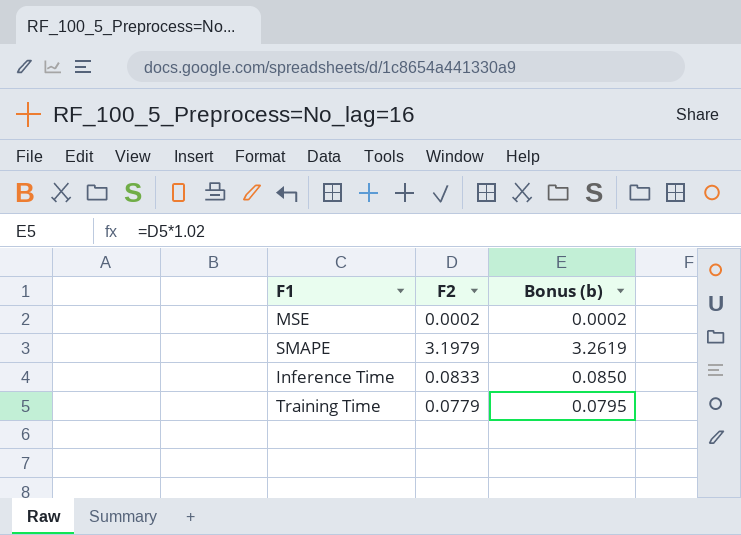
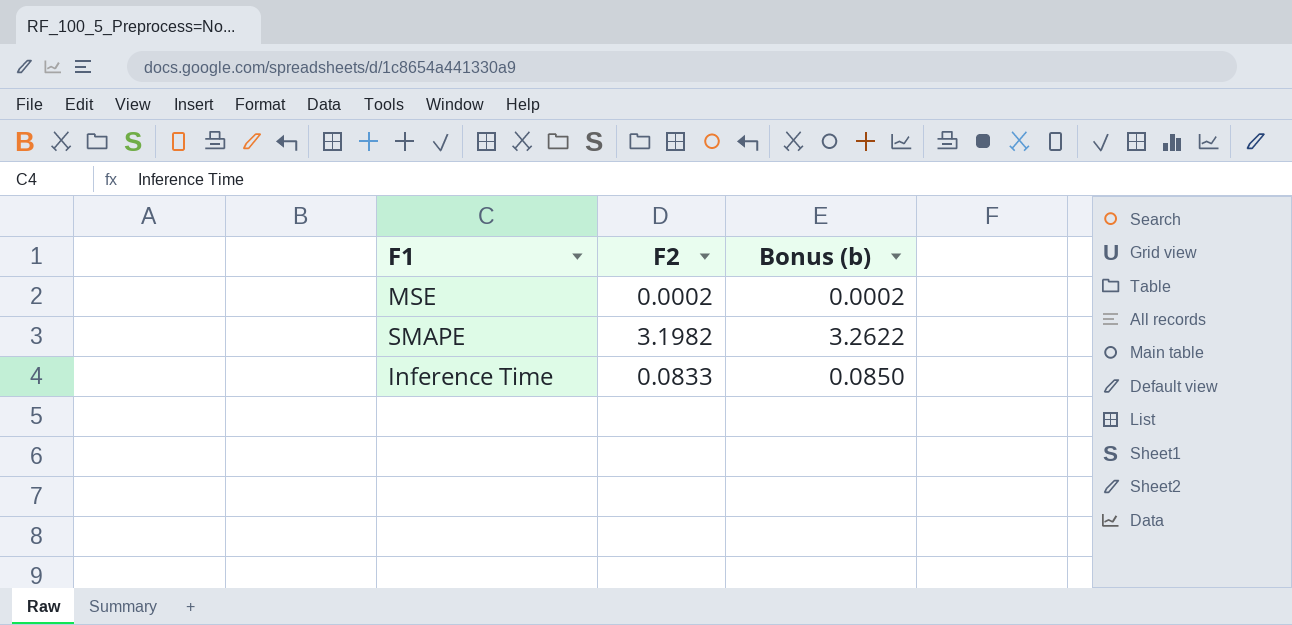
row Training Time: 0.0779 | 0.0795 -> none
SMAPE | F2: 3.1979 -> 3.1982
SMAPE | Bonus (b): 3.2619 -> 3.2622

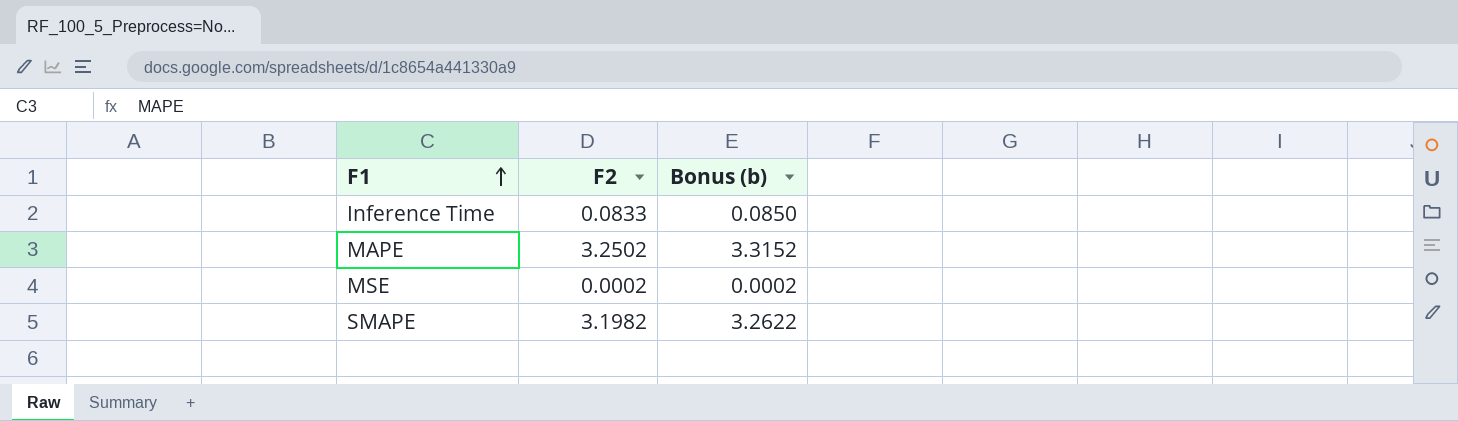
row order: none -> F1 ascending
row MAPE: none -> 3.2502 | 3.3152

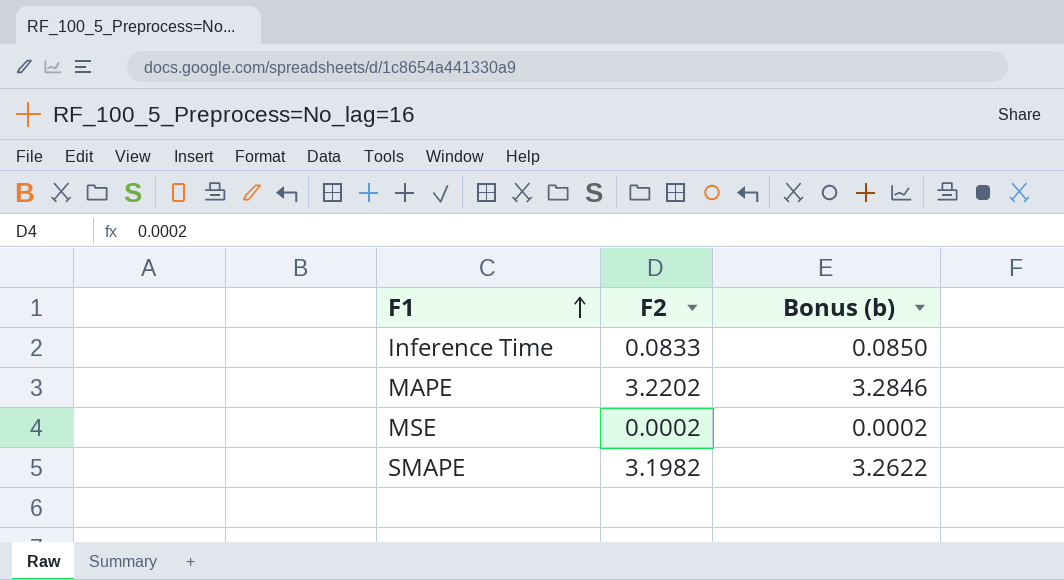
MAPE | F2: 3.2502 -> 3.2202
MAPE | Bonus (b): 3.3152 -> 3.2846

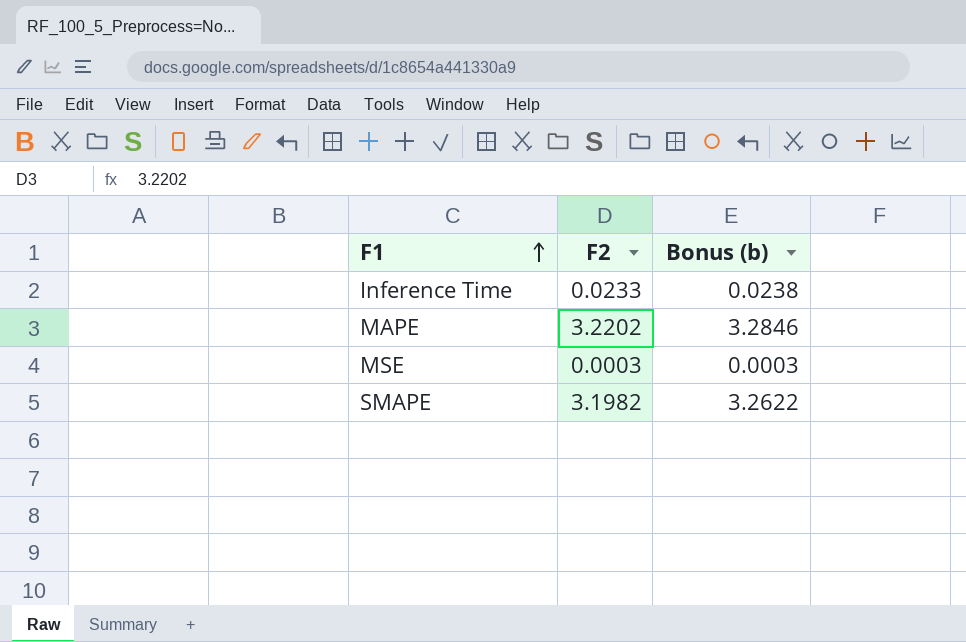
Inference Time | F2: 0.0833 -> 0.0233
Inference Time | Bonus (b): 0.0850 -> 0.0238
MSE | F2: 0.0002 -> 0.0003
MSE | Bonus (b): 0.0002 -> 0.0003

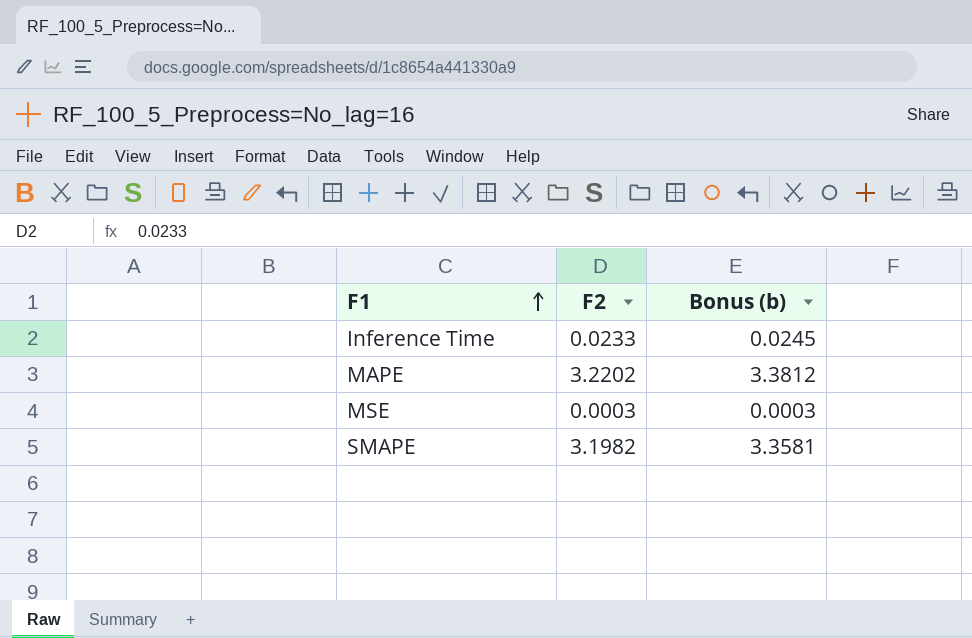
column Bonus (b) | formula: [F2] * 1.02 -> [F2] * 1.05

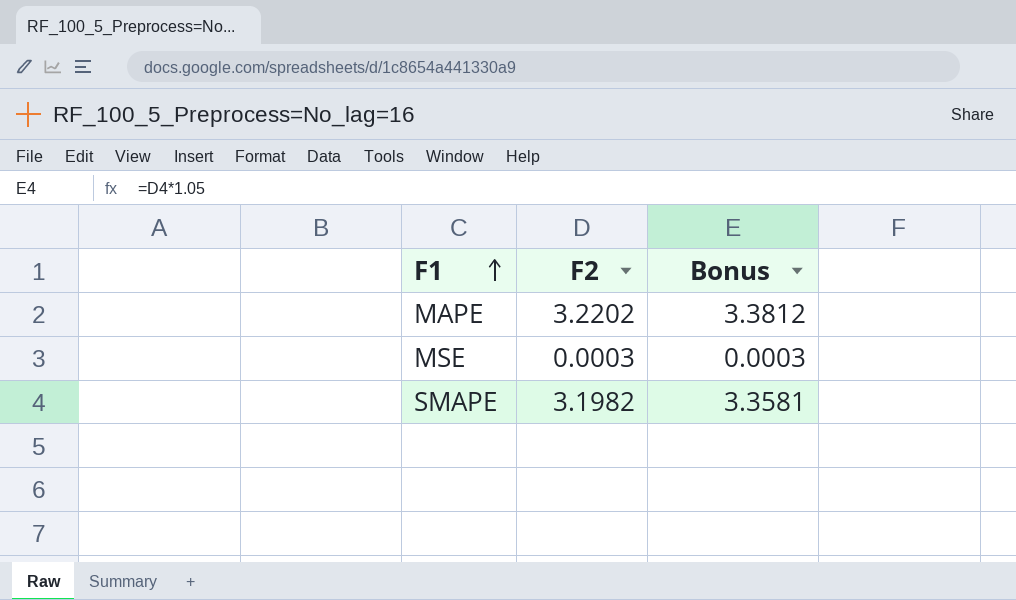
column name: Bonus (b) -> Bonus
row Inference Time: 0.0233 | 0.0245 -> none

